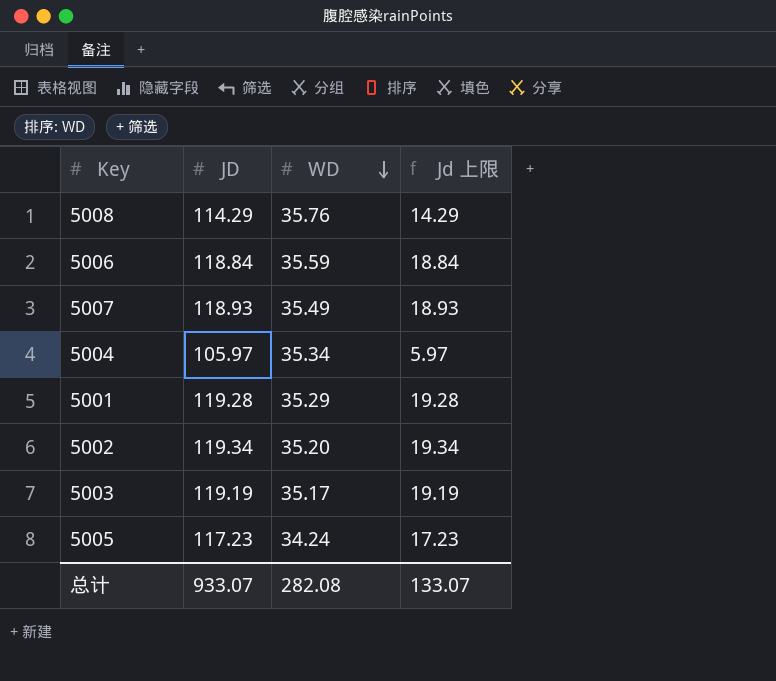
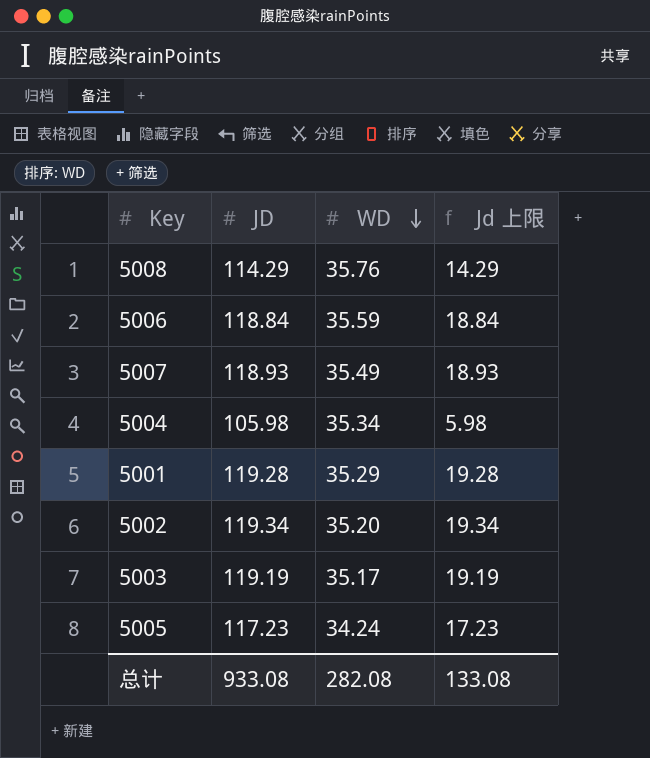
5004 | JD: 105.97 -> 105.98
5004 | Jd 上限: 5.97 -> 5.98
总计 | JD: 933.07 -> 933.08
总计 | Jd 上限: 133.07 -> 133.08

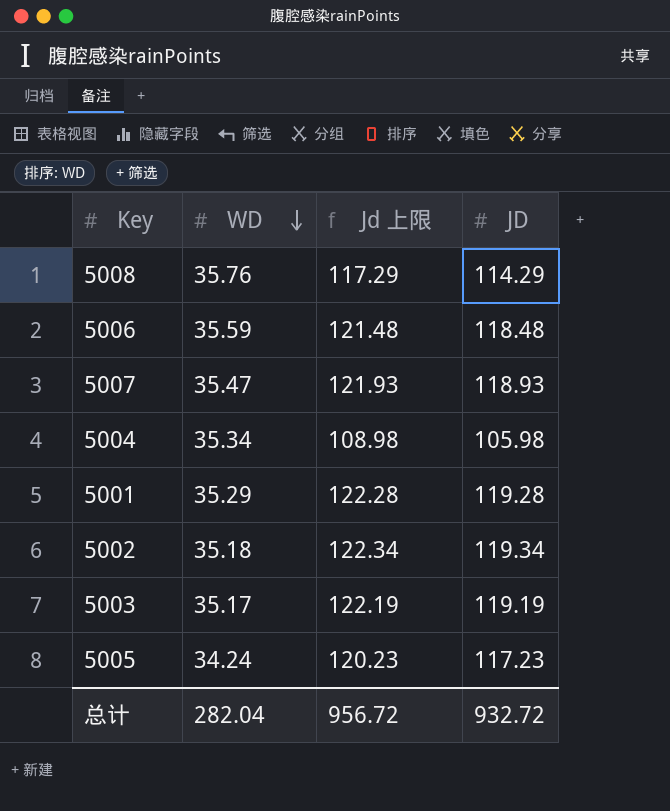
column Jd 上限 | formula: [JD] - 100 -> [JD] + 3
column JD | position: 2 -> 4
5006 | JD: 118.84 -> 118.48
5007 | WD: 35.49 -> 35.47
5002 | WD: 35.20 -> 35.18
总计 | WD: 282.08 -> 282.04
总计 | Jd 上限: 133.08 -> 956.72
总计 | JD: 933.08 -> 932.72

